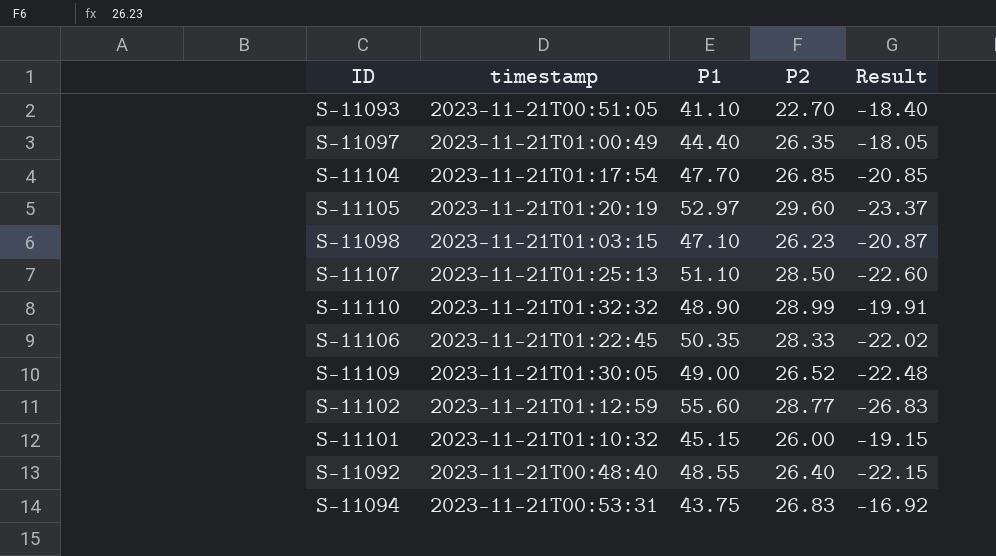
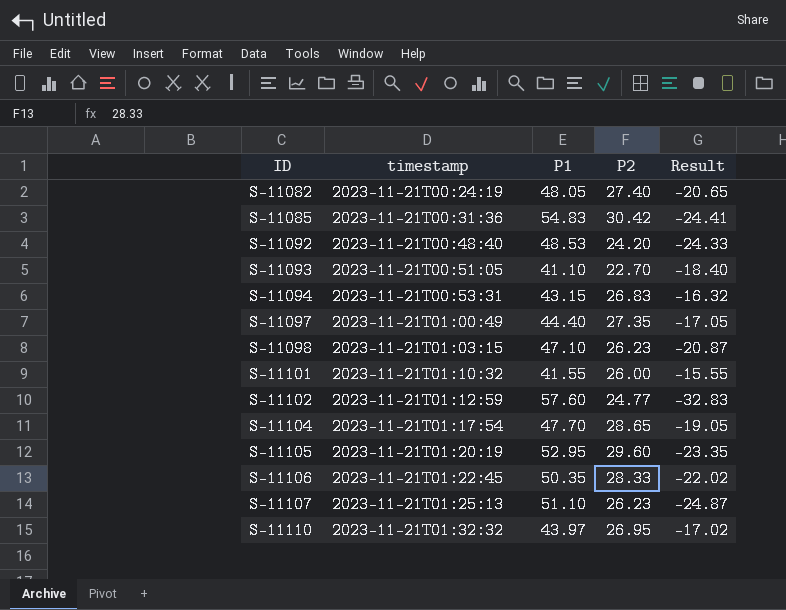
row order: none -> ID ascending
row S-11109: 2023-11-21T01:30:05 | 49.00 | 26.52 | -22.48 -> none
row S-11082: none -> 2023-11-21T00:24:19 | 48.05 | 27.40 | -20.65
row S-11085: none -> 2023-11-21T00:31:36 | 54.83 | 30.42 | -24.41
S-11092 | P1: 48.55 -> 48.53
S-11092 | P2: 26.40 -> 24.20
S-11092 | Result: -22.15 -> -24.33
S-11094 | P1: 43.75 -> 43.15
S-11094 | Result: -16.92 -> -16.32
S-11097 | P2: 26.35 -> 27.35
S-11097 | Result: -18.05 -> -17.05
S-11101 | P1: 45.15 -> 41.55
S-11101 | Result: -19.15 -> -15.55
S-11102 | P1: 55.60 -> 57.60
S-11102 | P2: 28.77 -> 24.77
S-11102 | Result: -26.83 -> -32.83
S-11104 | P2: 26.85 -> 28.65
S-11104 | Result: -20.85 -> -19.05
S-11105 | P1: 52.97 -> 52.95
S-11105 | Result: -23.37 -> -23.35
S-11107 | P2: 28.50 -> 26.23
S-11107 | Result: -22.60 -> -24.87
S-11110 | P1: 48.90 -> 43.97
S-11110 | P2: 28.99 -> 26.95
S-11110 | Result: -19.91 -> -17.02

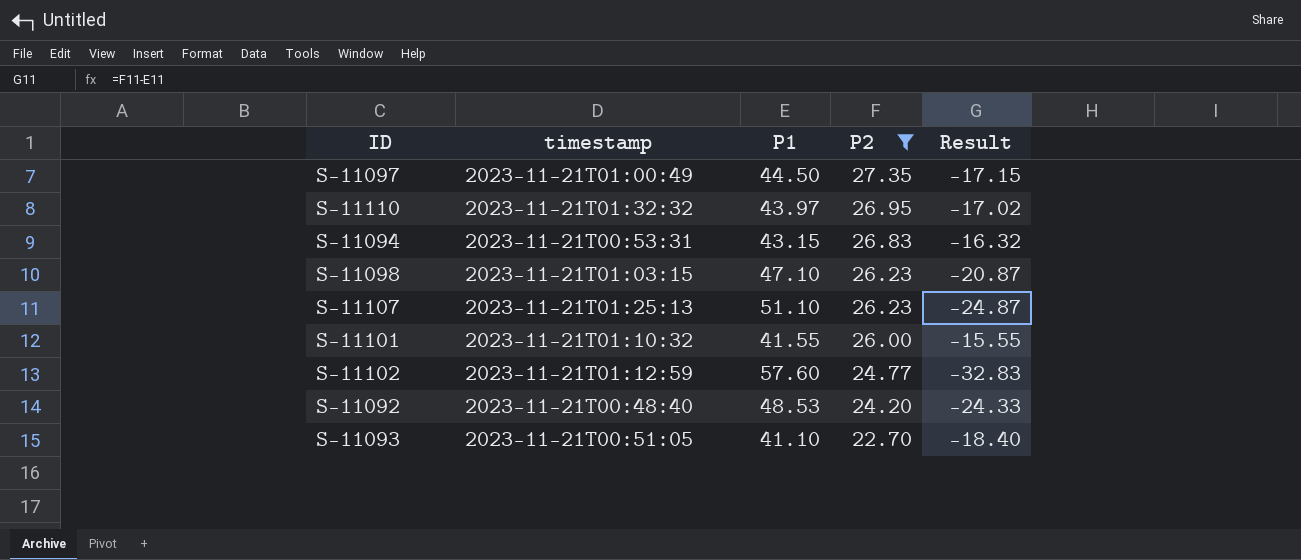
filter: none -> P2 <= 27.35
row order: ID ascending -> P2 descending
S-11097 | P1: 44.40 -> 44.50
S-11097 | Result: -17.05 -> -17.15

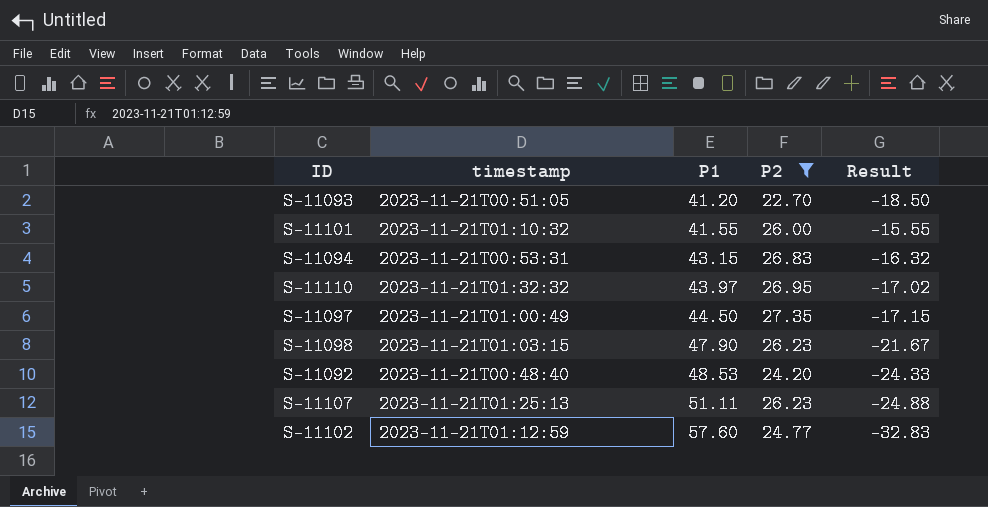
row order: P2 descending -> P1 ascending
S-11093 | P1: 41.10 -> 41.20
S-11093 | Result: -18.40 -> -18.50
S-11098 | P1: 47.10 -> 47.90
S-11098 | Result: -20.87 -> -21.67
S-11107 | P1: 51.10 -> 51.11
S-11107 | Result: -24.87 -> -24.88

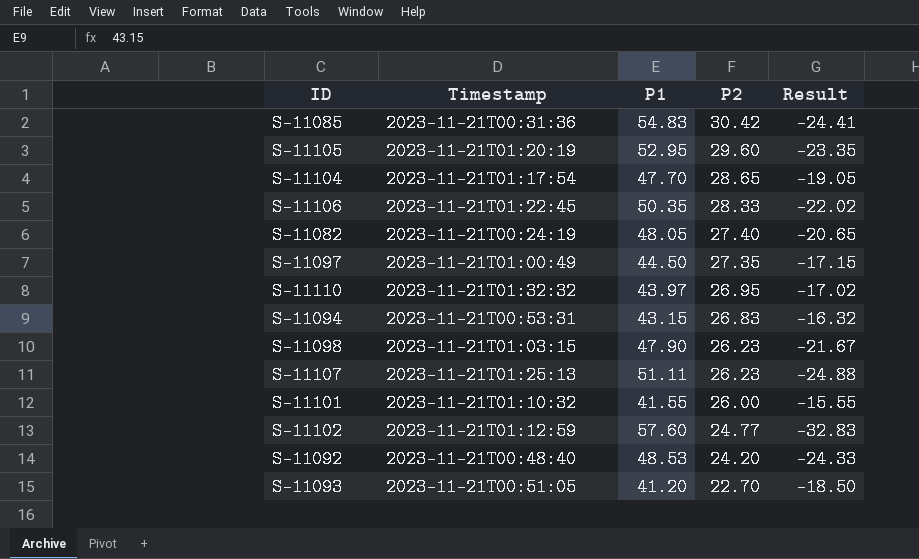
filter: P2 <= 27.35 -> none
row order: P1 ascending -> P2 descending
column name: timestamp -> Timestamp

